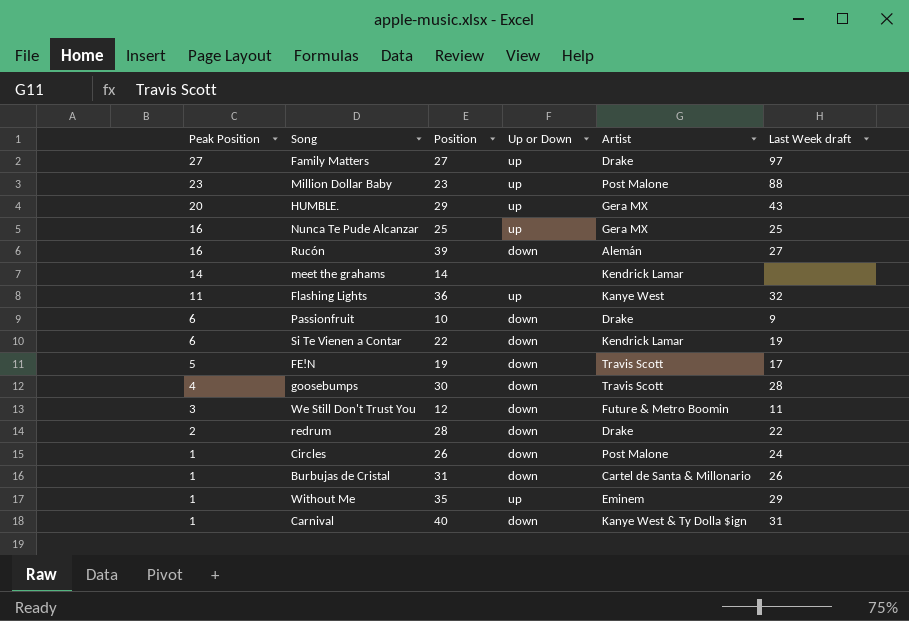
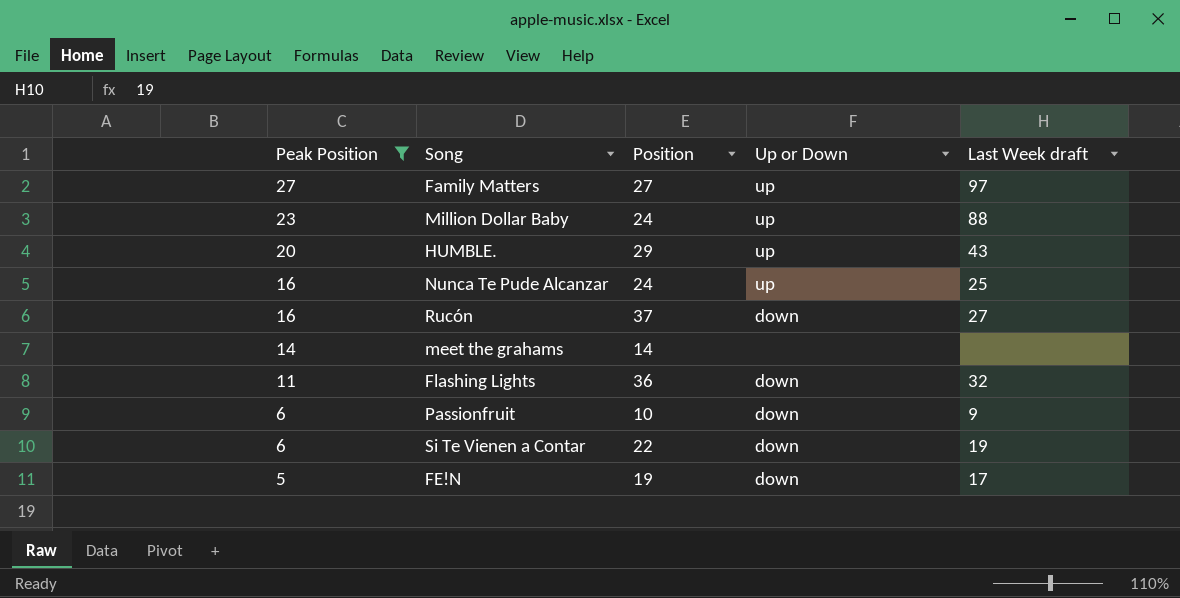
filter: none -> Peak Position >= 5
column Artist | position: 5 -> none
Million Dollar Baby | Position: 23 -> 24
Nunca Te Pude Alcanzar | Position: 25 -> 24
Rucón | Position: 39 -> 37
Flashing Lights | Up or Down: up -> down

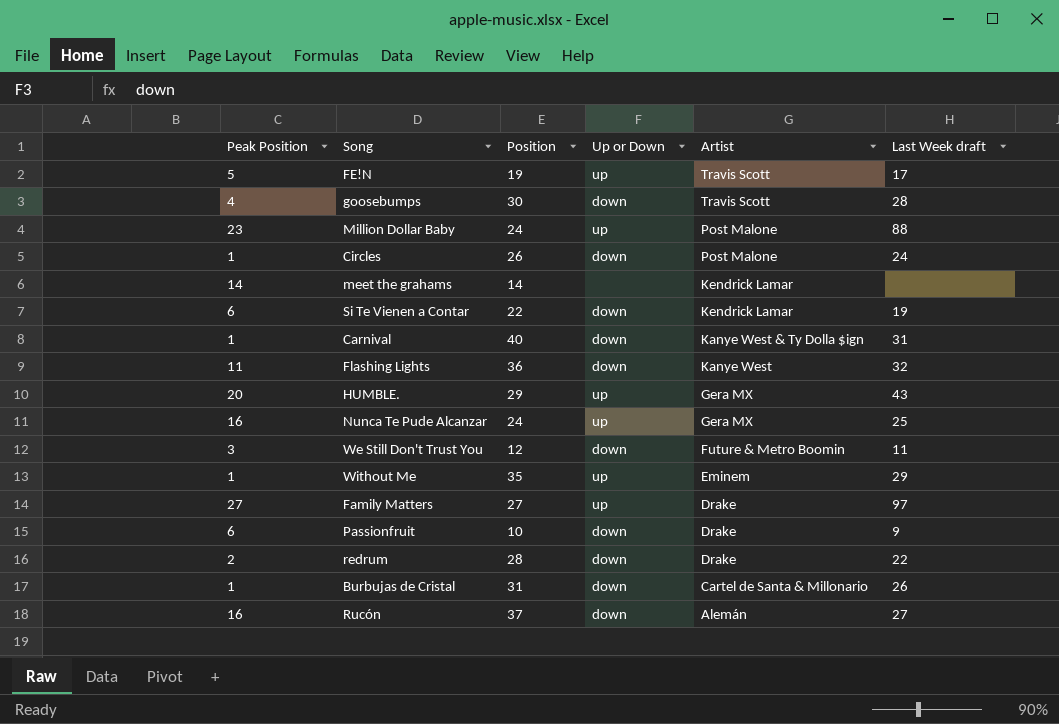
filter: Peak Position >= 5 -> none
row order: Peak Position descending -> Artist descending
column Artist | position: none -> 5
FE!N | Up or Down: down -> up

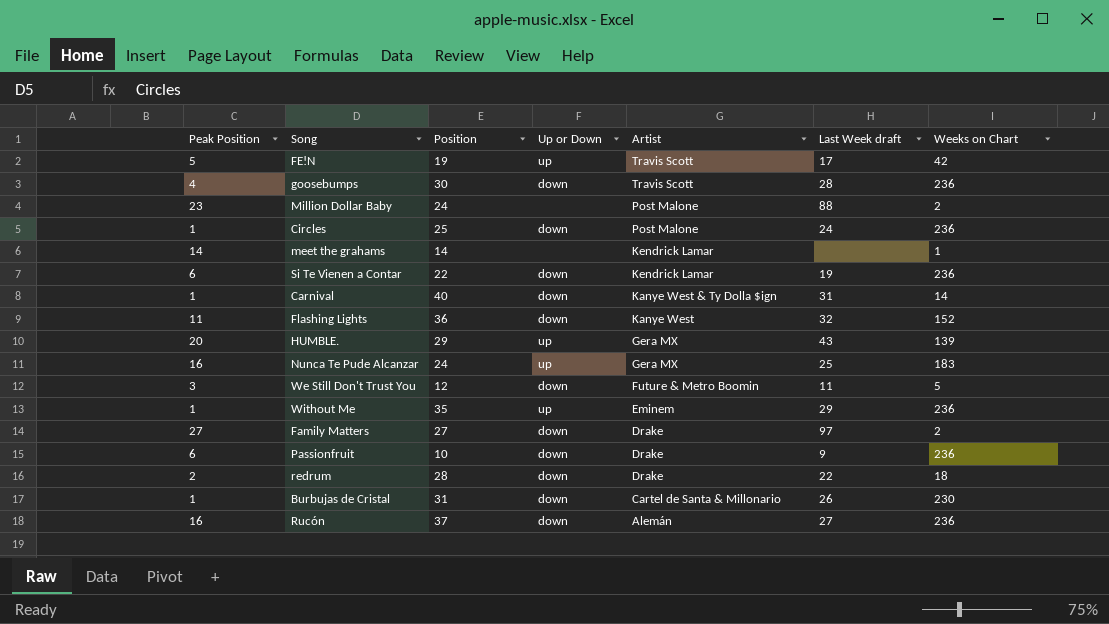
column Weeks on Chart | position: none -> 7
Million Dollar Baby | Up or Down: up -> none
Circles | Position: 26 -> 25
Family Matters | Up or Down: up -> down

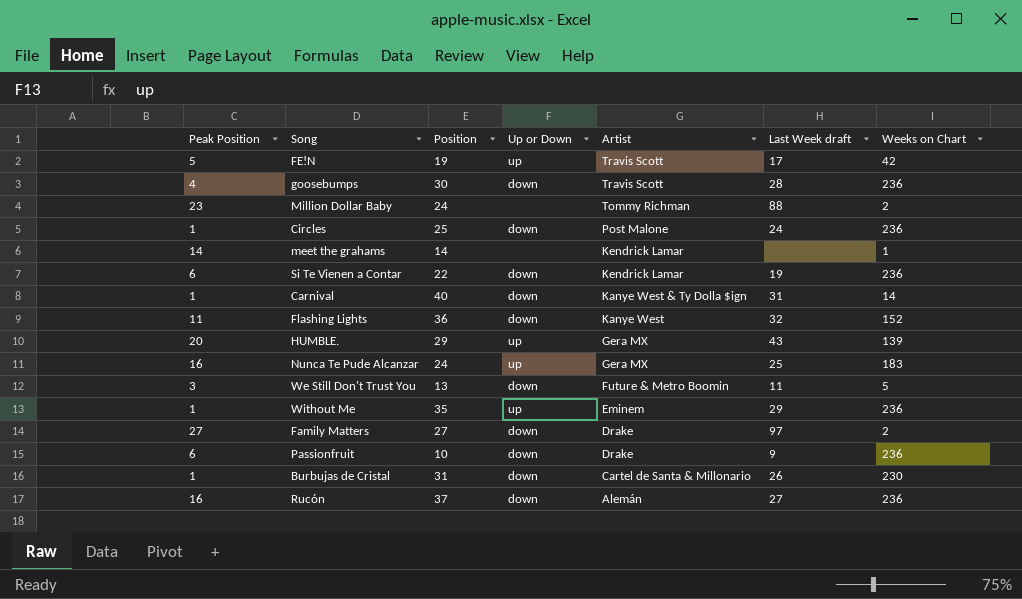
row redrum: 2 | 28 | down | Drake | 22 | 18 -> none
Million Dollar Baby | Artist: Post Malone -> Tommy Richman
We Still Don't Trust You | Position: 12 -> 13

